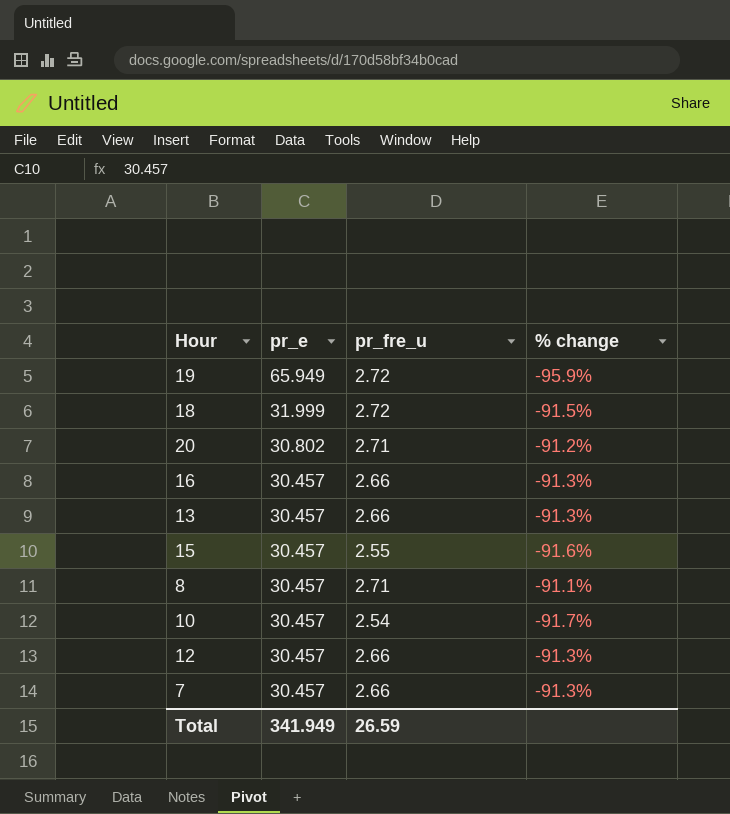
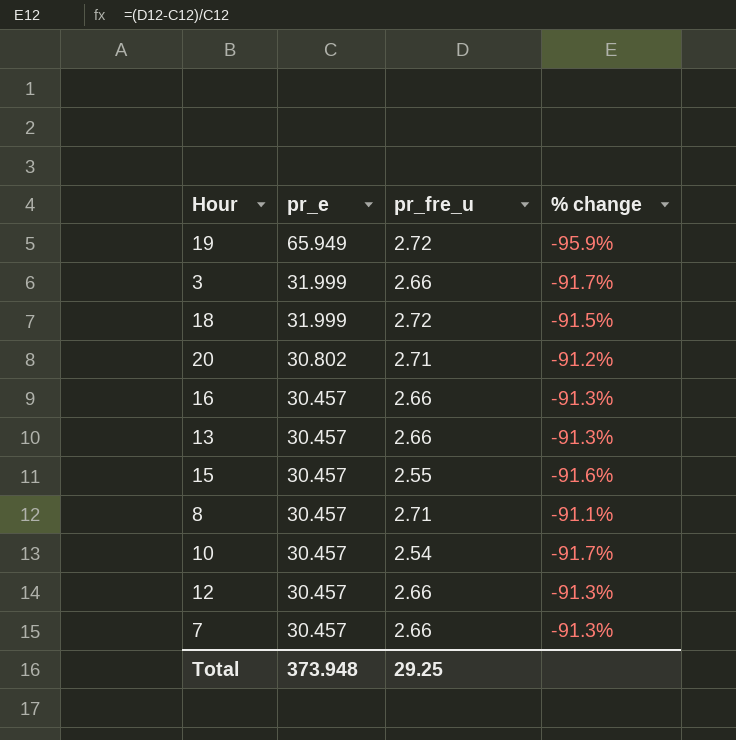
row 3: none -> 31.999 | 2.66 | -91.7%
Total | pr_e: 341.949 -> 373.948
Total | pr_fre_u: 26.59 -> 29.25

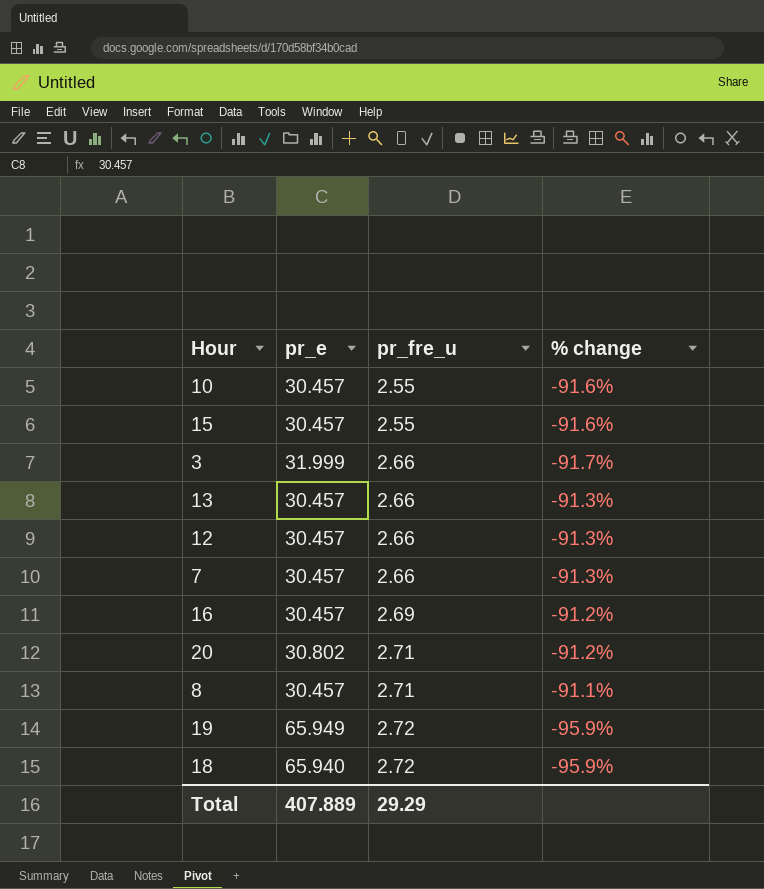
row order: pr_e descending -> pr_fre_u ascending
10 | pr_fre_u: 2.54 -> 2.55
10 | % change: -91.7% -> -91.6%
16 | pr_fre_u: 2.66 -> 2.69
16 | % change: -91.3% -> -91.2%
18 | pr_e: 31.999 -> 65.940
18 | % change: -91.5% -> -95.9%
Total | pr_e: 373.948 -> 407.889
Total | pr_fre_u: 29.25 -> 29.29

